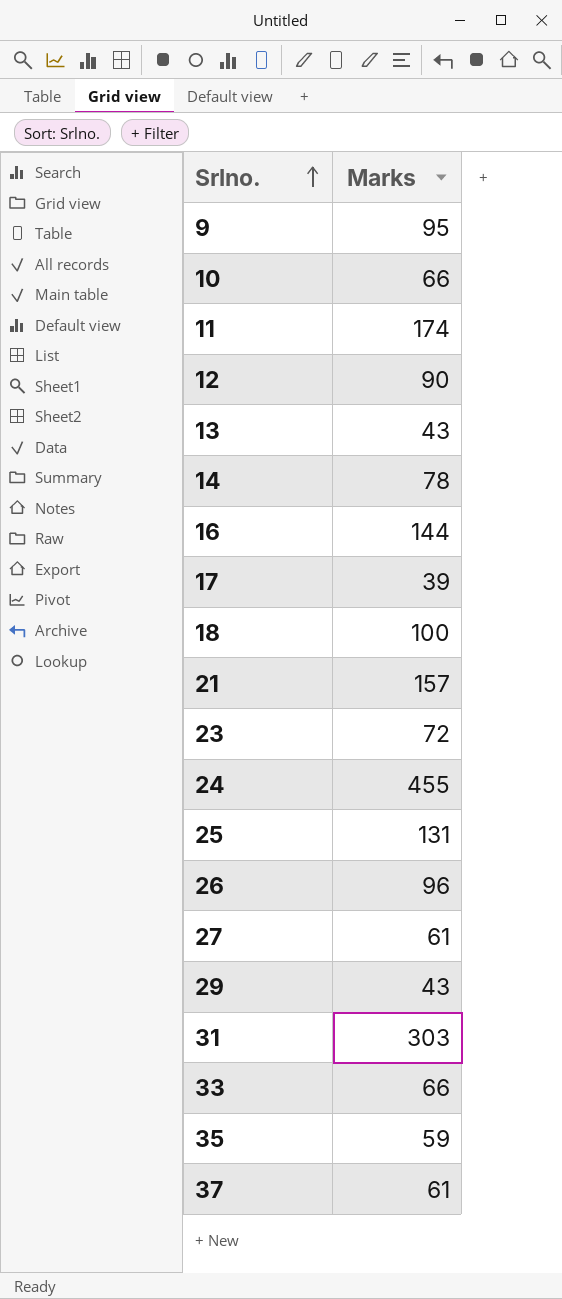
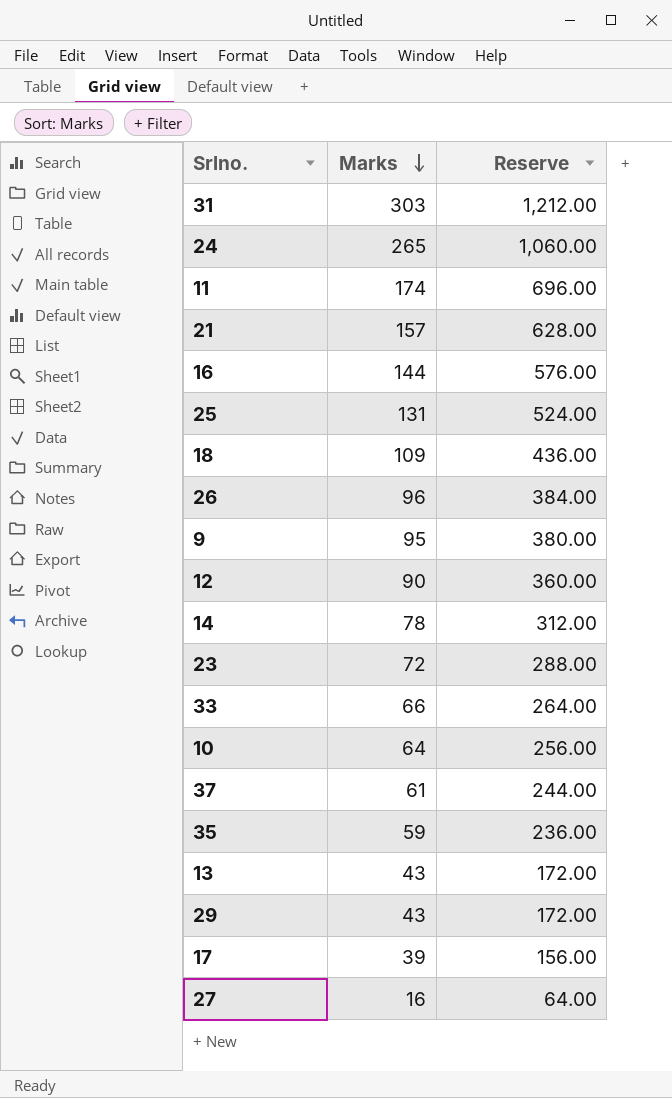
row order: Srlno. ascending -> Marks descending
column Reserve | formula: none -> [Marks] * 4
24 | Marks: 455 -> 265
18 | Marks: 100 -> 109
10 | Marks: 66 -> 64
27 | Marks: 61 -> 16

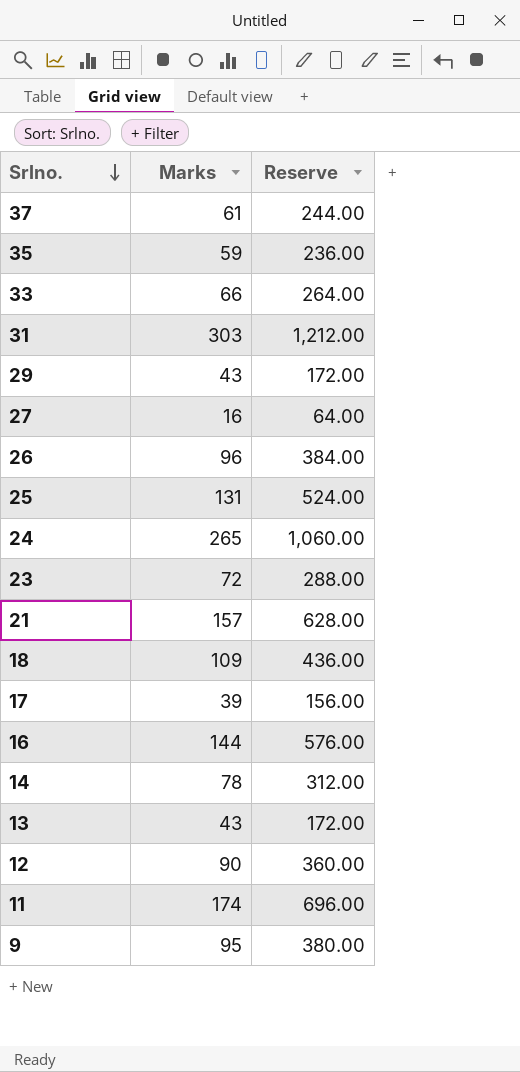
row order: Marks descending -> Srlno. descending
row 10: 64 | 256.00 -> none

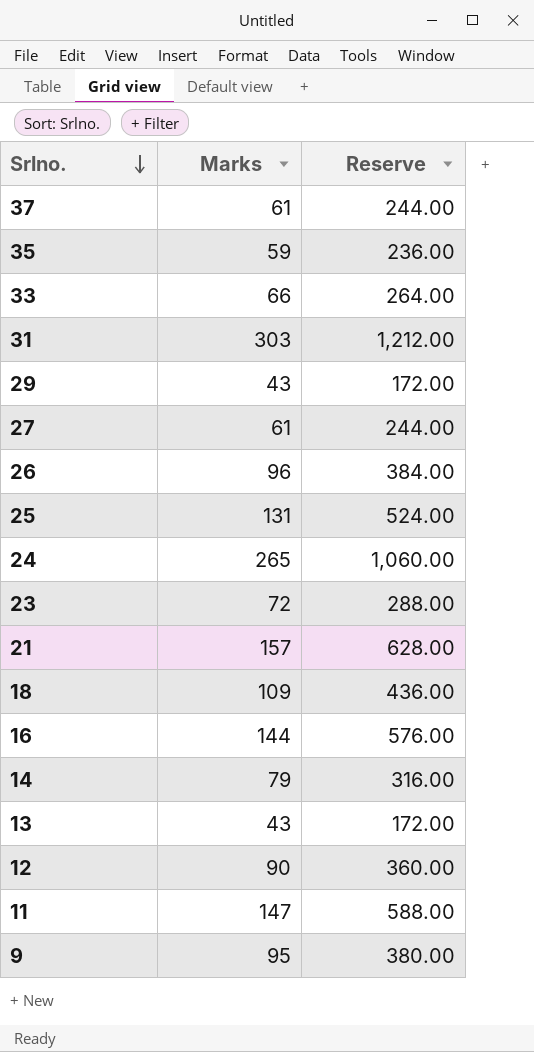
row 17: 39 | 156.00 -> none
27 | Marks: 16 -> 61
27 | Reserve: 64.00 -> 244.00
14 | Marks: 78 -> 79
14 | Reserve: 312.00 -> 316.00
11 | Marks: 174 -> 147
11 | Reserve: 696.00 -> 588.00

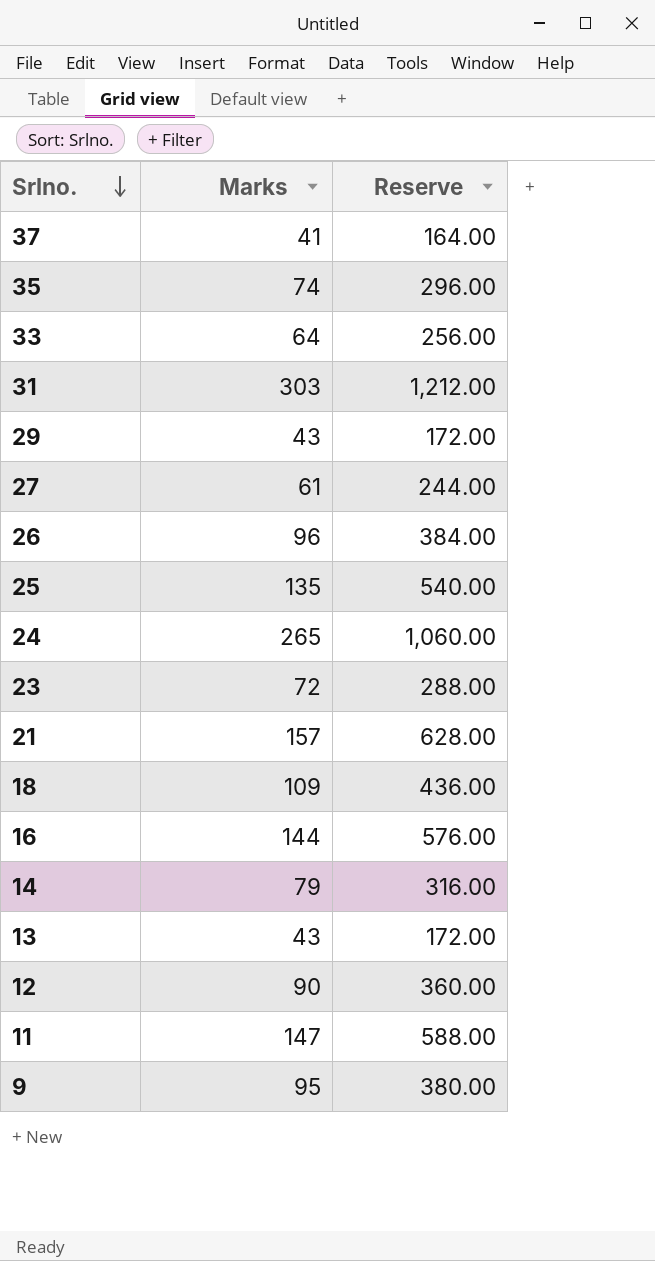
37 | Marks: 61 -> 41
37 | Reserve: 244.00 -> 164.00
35 | Marks: 59 -> 74
35 | Reserve: 236.00 -> 296.00
33 | Marks: 66 -> 64
33 | Reserve: 264.00 -> 256.00
25 | Marks: 131 -> 135
25 | Reserve: 524.00 -> 540.00

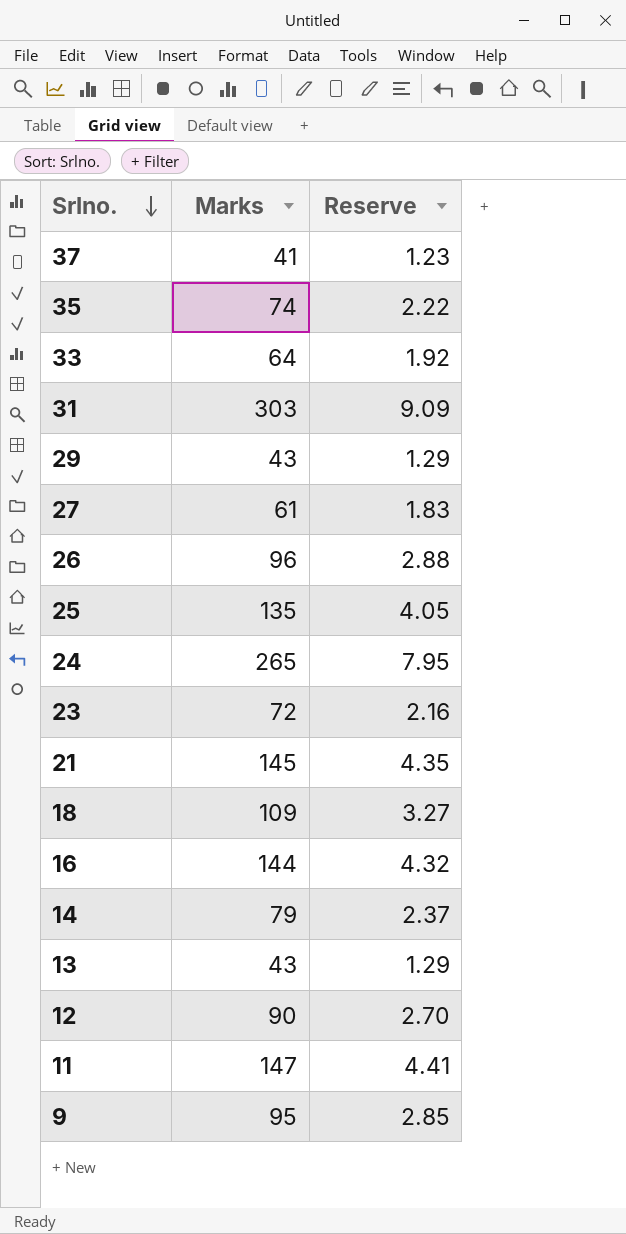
column Reserve | formula: [Marks] * 4 -> [Marks] * 0.03
21 | Marks: 157 -> 145

